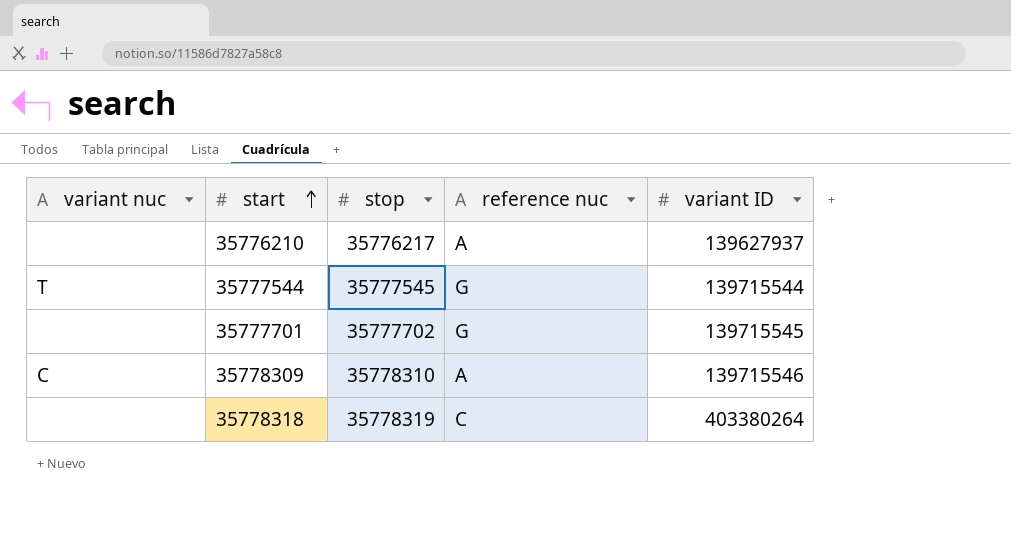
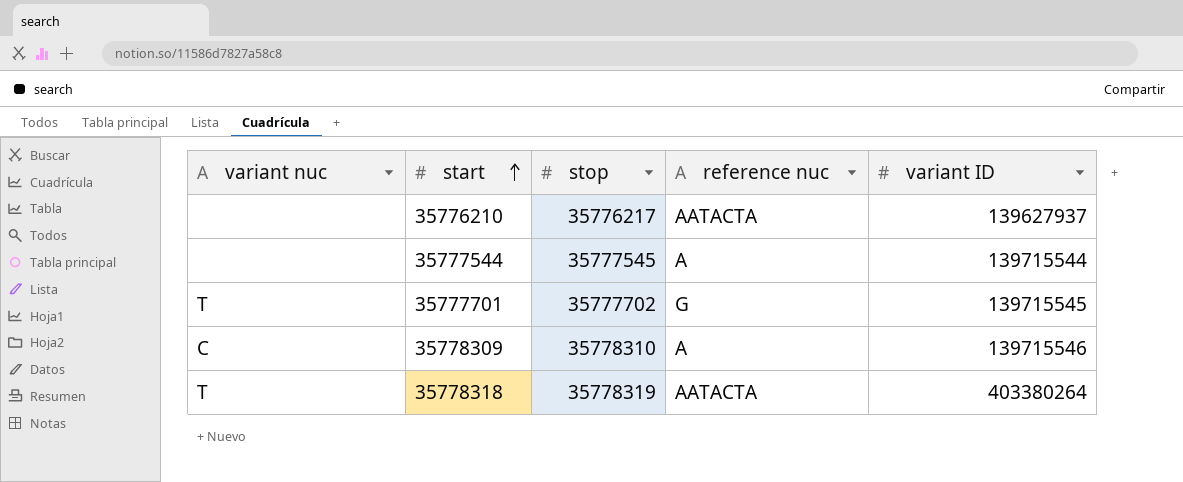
35776210 | reference nuc: A -> AATACTA
35777544 | variant nuc: T -> none
35777544 | reference nuc: G -> A
35777701 | variant nuc: none -> T
35778318 | variant nuc: none -> T
35778318 | reference nuc: C -> AATACTA

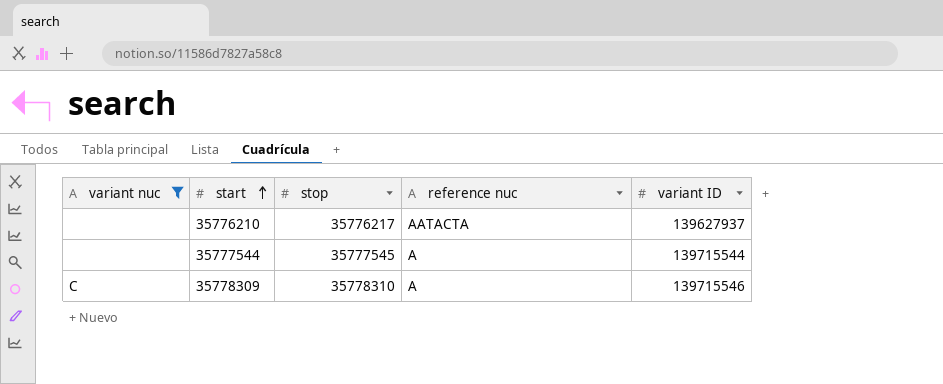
filter: none -> variant nuc != T

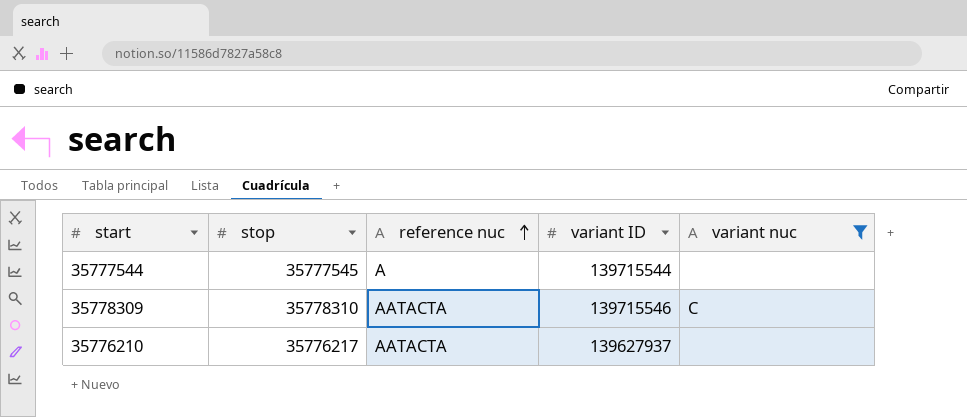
row order: start ascending -> reference nuc ascending
column variant nuc | position: 1 -> 5
35778309 | reference nuc: A -> AATACTA

